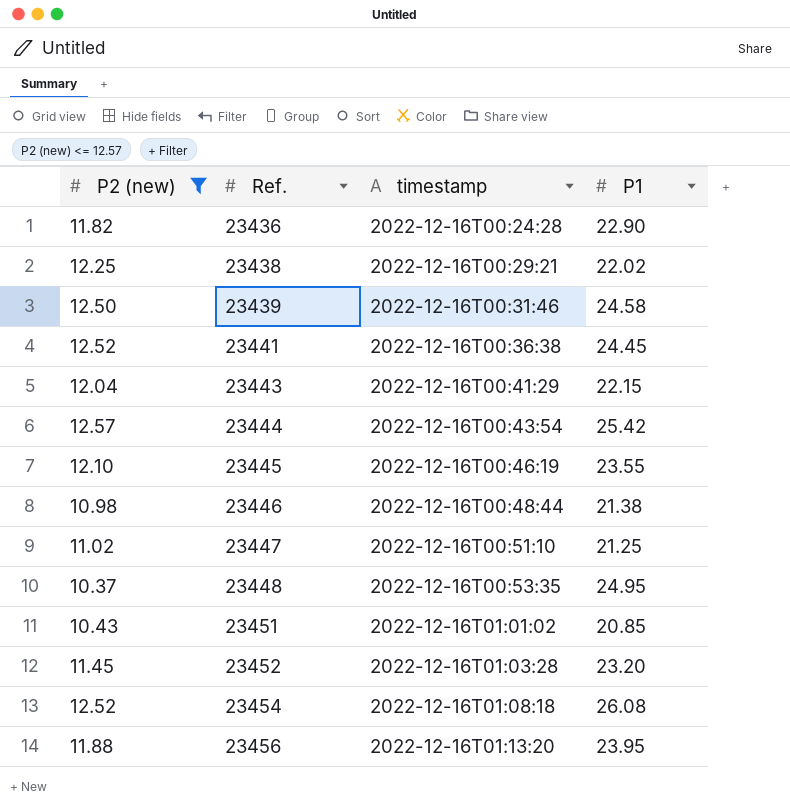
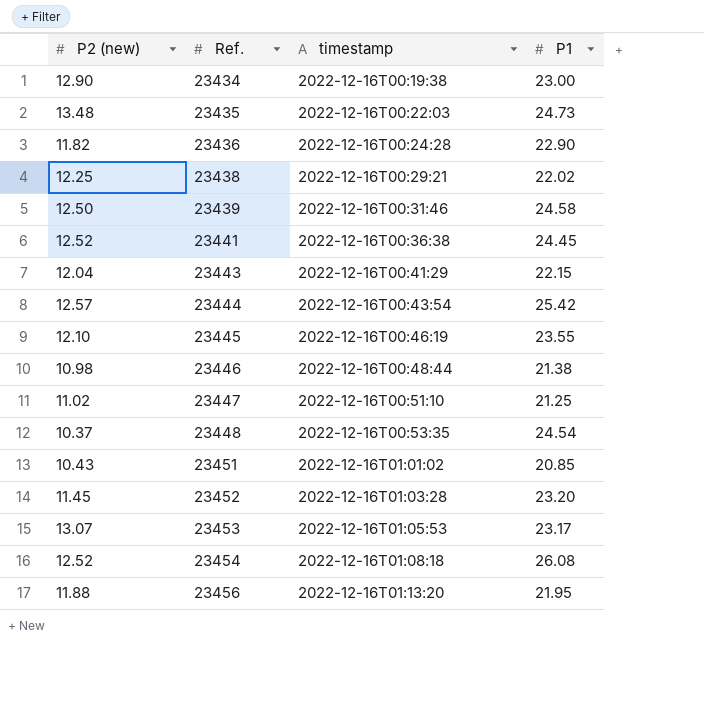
filter: P2 (new) <= 12.57 -> none
23448 | P1: 24.95 -> 24.54
23456 | P1: 23.95 -> 21.95

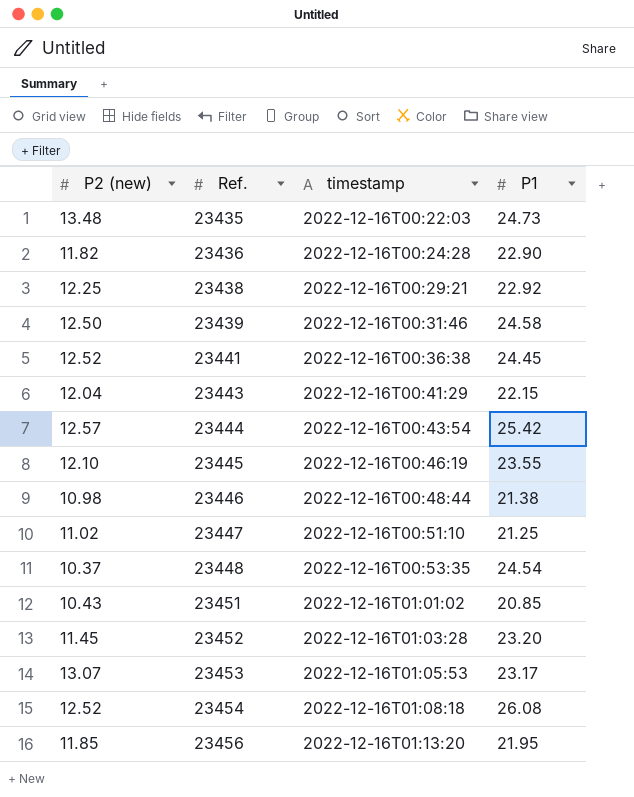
row 23434: 12.90 | 2022-12-16T00:19:38 | 23.00 -> none
23438 | P1: 22.02 -> 22.92
23456 | P2 (new): 11.88 -> 11.85

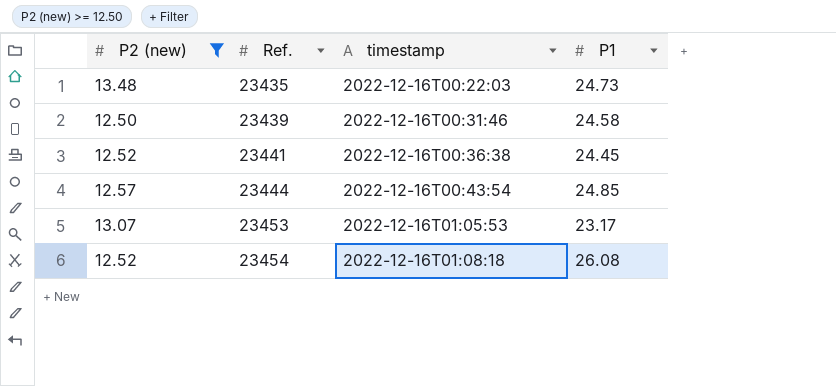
filter: none -> P2 (new) >= 12.50
23444 | P1: 25.42 -> 24.85

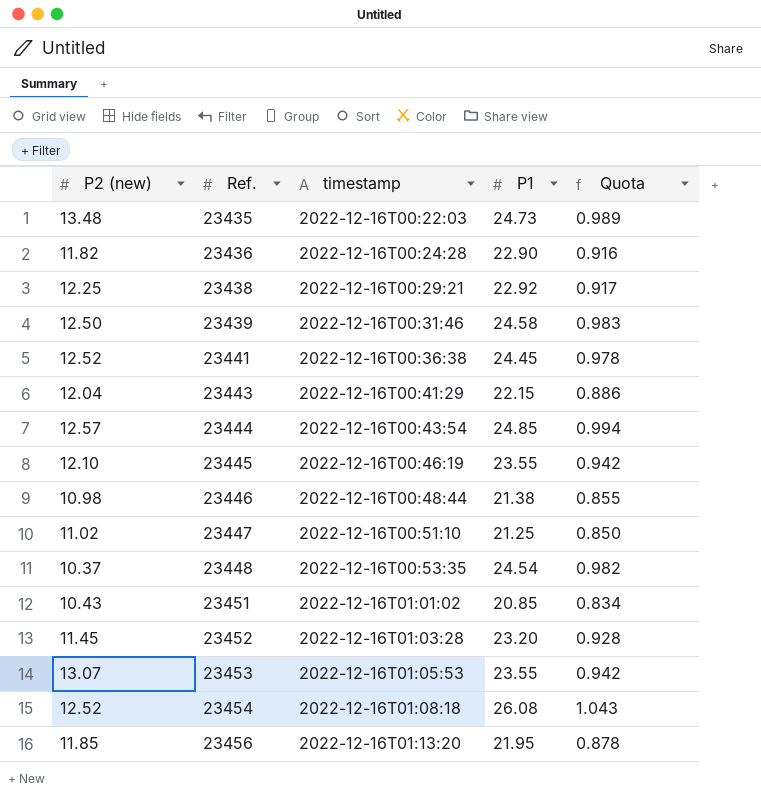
filter: P2 (new) >= 12.50 -> none
column Quota | formula: none -> [P1] * 0.04
23453 | P1: 23.17 -> 23.55

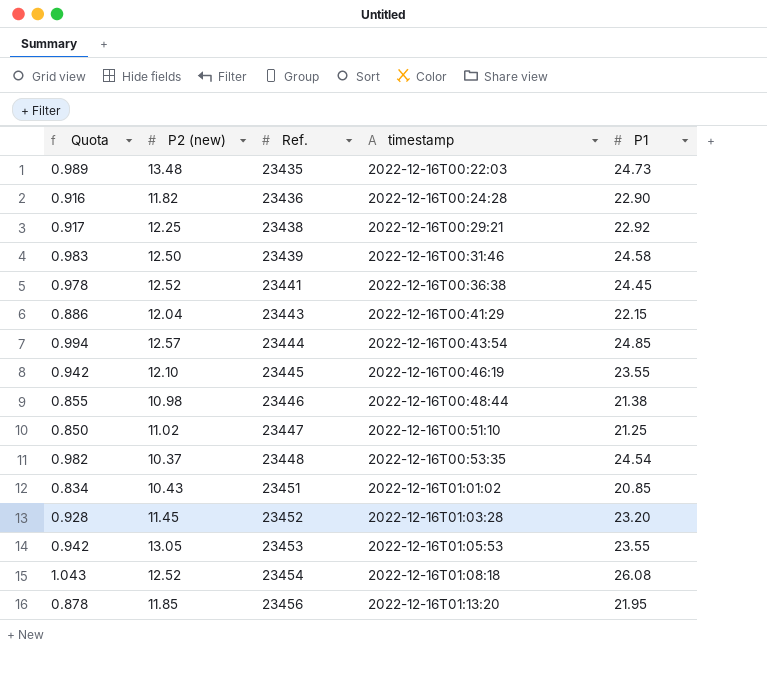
column Quota | position: 5 -> 1
23453 | P2 (new): 13.07 -> 13.05

